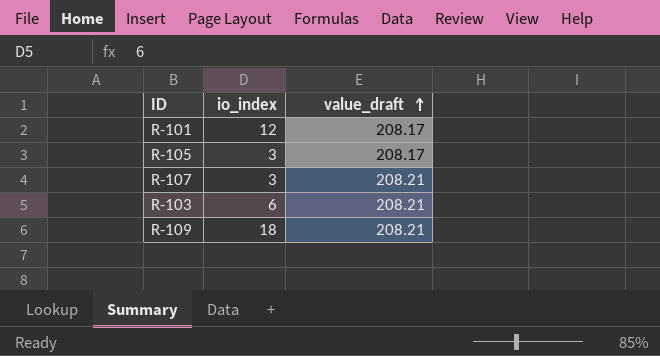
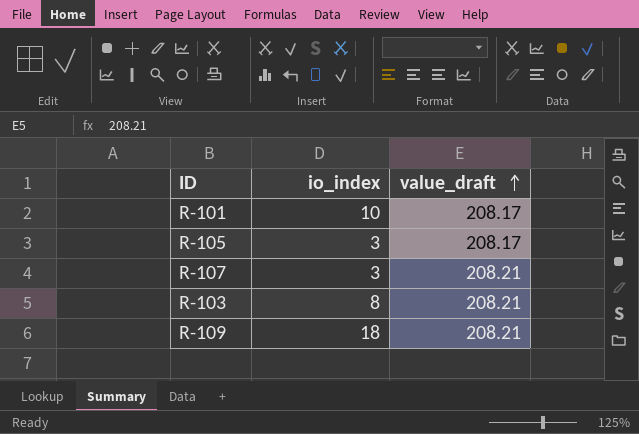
R-101 | io_index: 12 -> 10
R-103 | io_index: 6 -> 8

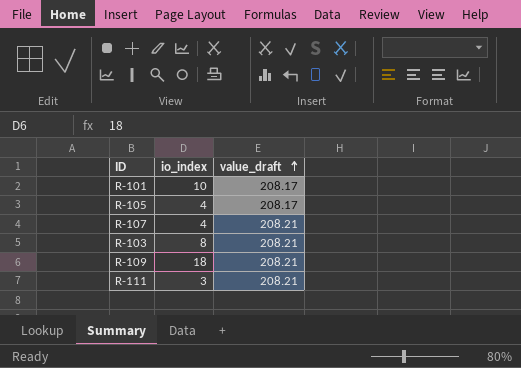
R-105 | io_index: 3 -> 4
R-107 | io_index: 3 -> 4
row R-111: none -> 3 | 208.21

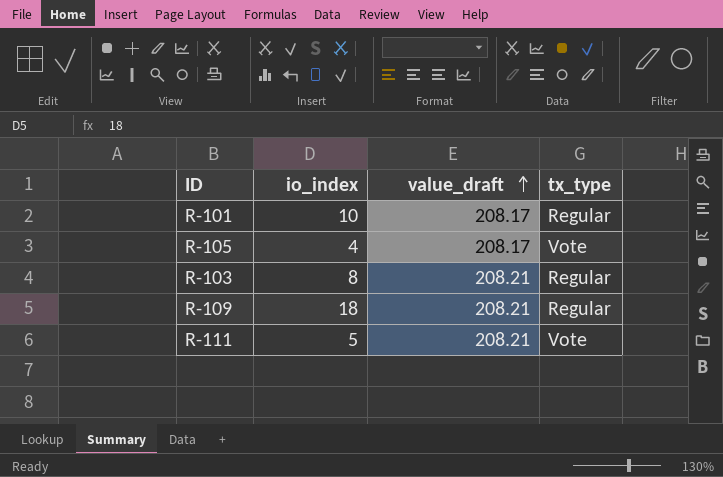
column tx_type | position: none -> 4
row R-107: 4 | 208.21 -> none
R-111 | io_index: 3 -> 5

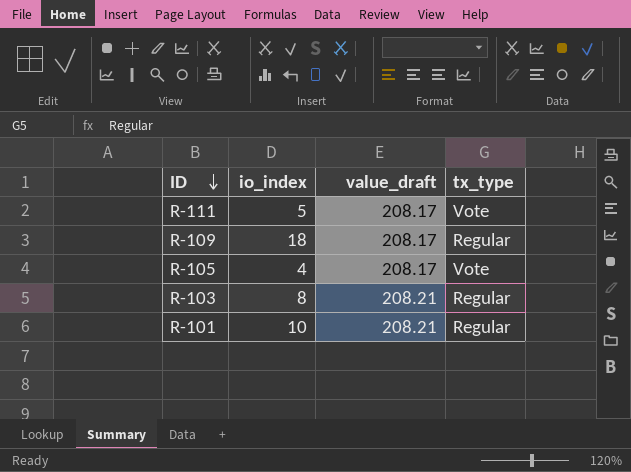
row order: value_draft ascending -> ID descending
R-111 | value_draft: 208.21 -> 208.17
R-109 | value_draft: 208.21 -> 208.17
R-101 | value_draft: 208.17 -> 208.21

